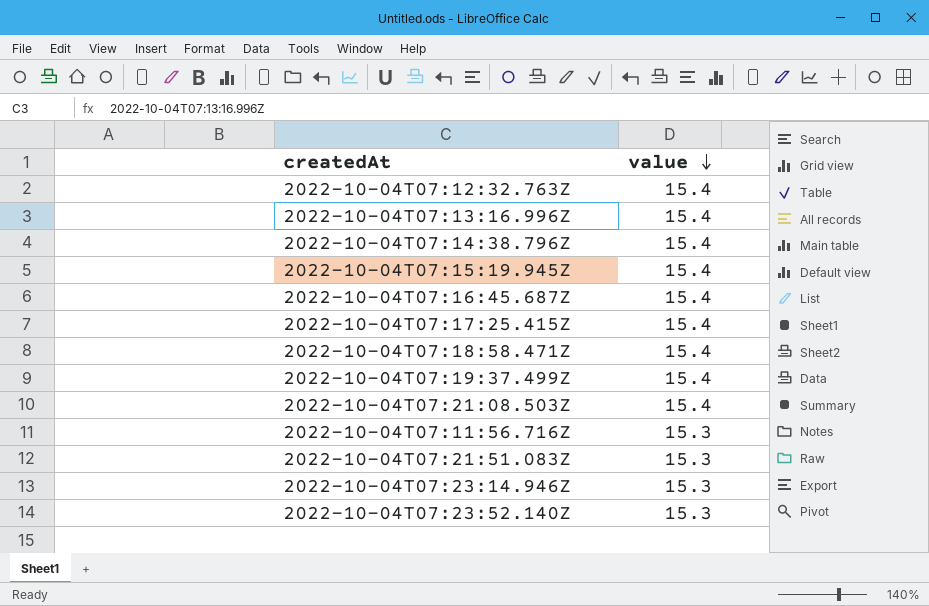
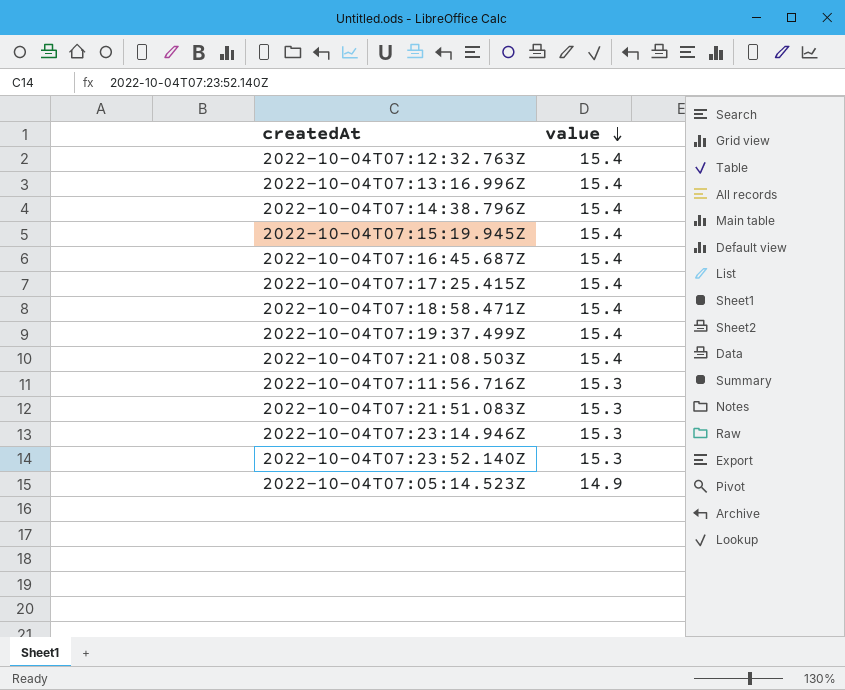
row 2022-10-04T07:05:14.523Z: none -> 14.9

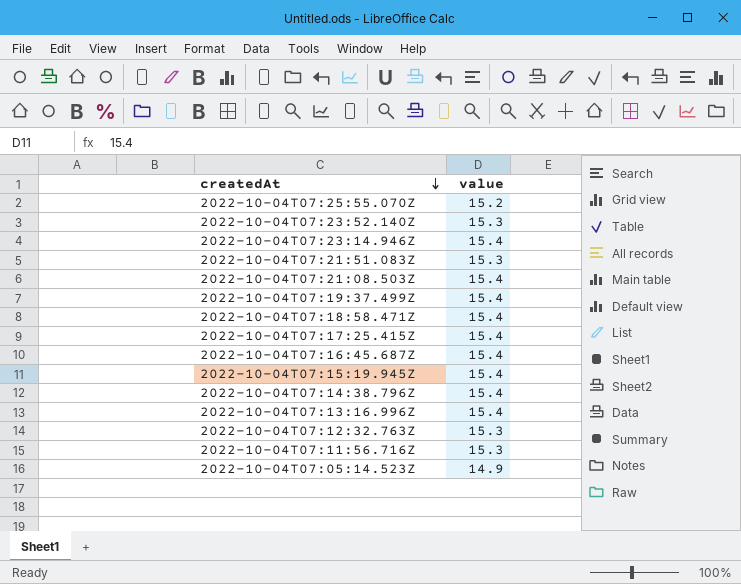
row order: value descending -> createdAt descending
row 2022-10-04T07:25:55.070Z: none -> 15.2
2022-10-04T07:23:14.946Z | value: 15.3 -> 15.4
2022-10-04T07:12:32.763Z | value: 15.4 -> 15.3

